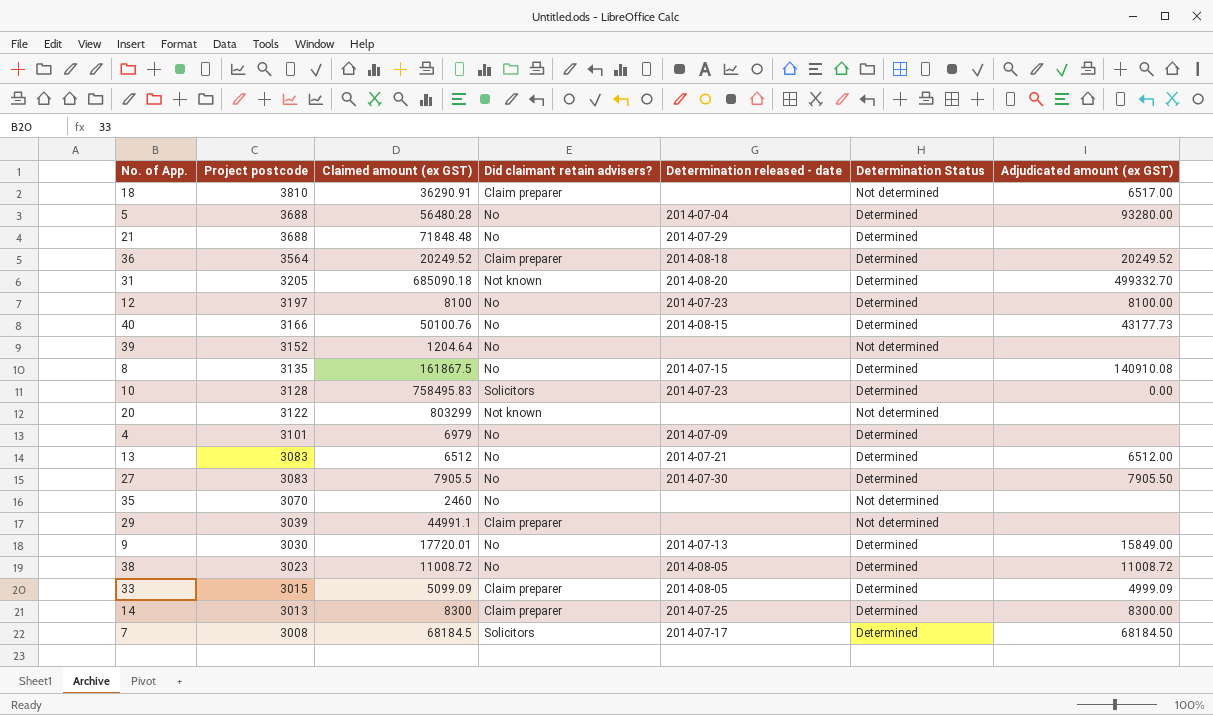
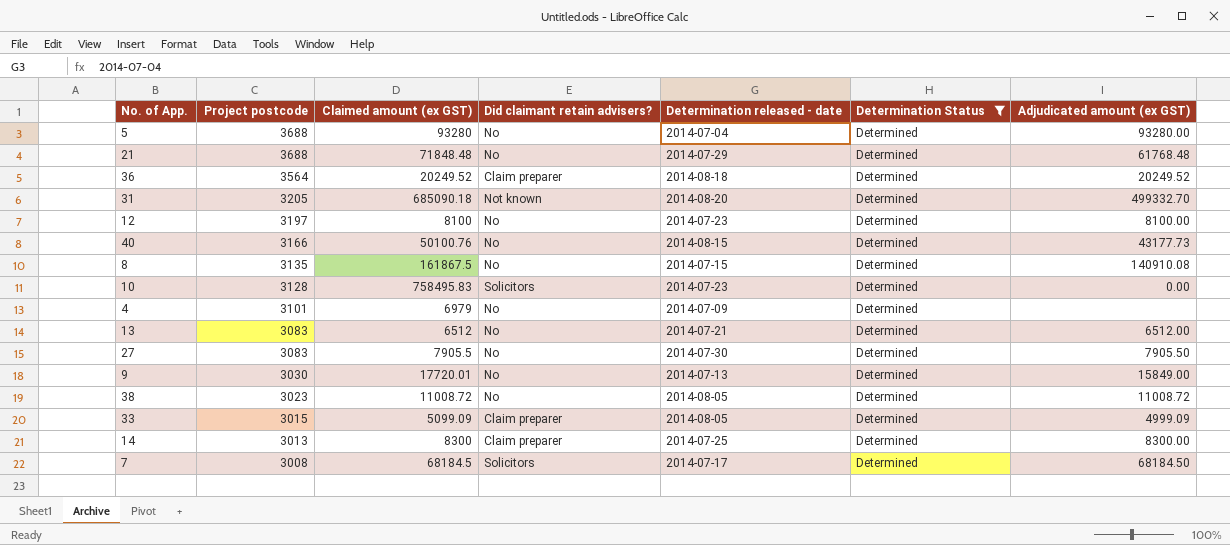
filter: none -> Determination Status = Determined
5 | Claimed amount (ex GST): 56480.28 -> 93280
21 | Adjudicated amount (ex GST): none -> 61768.48

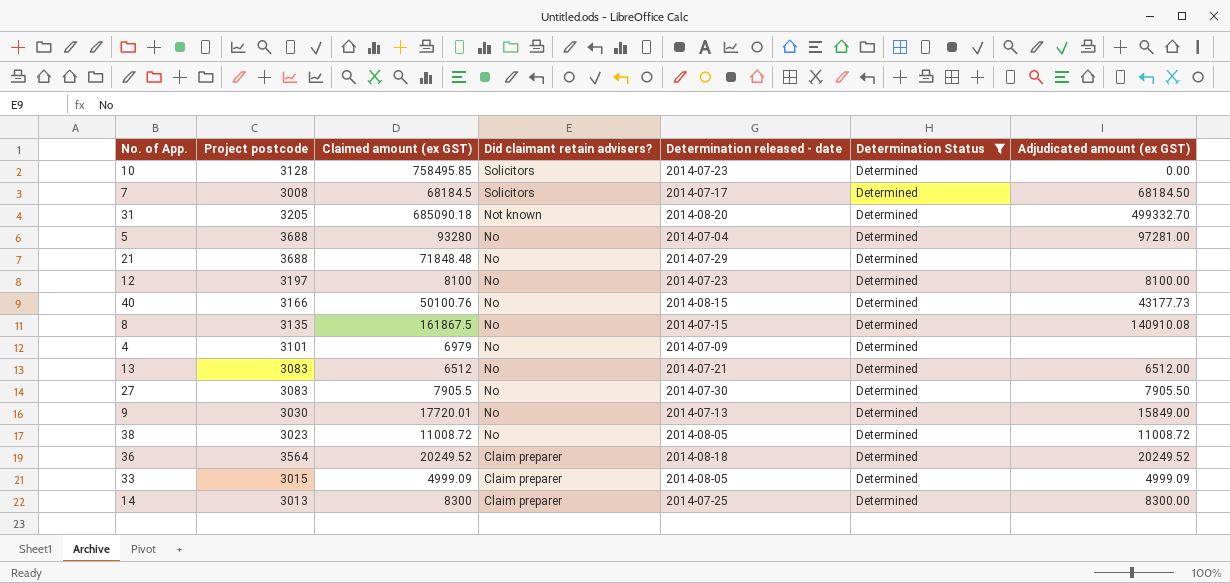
row order: Project postcode descending -> Did claimant retain advisers? descending
10 | Claimed amount (ex GST): 758495.83 -> 758495.85
5 | Adjudicated amount (ex GST): 93280.00 -> 97281.00
21 | Adjudicated amount (ex GST): 61768.48 -> none
33 | Claimed amount (ex GST): 5099.09 -> 4999.09

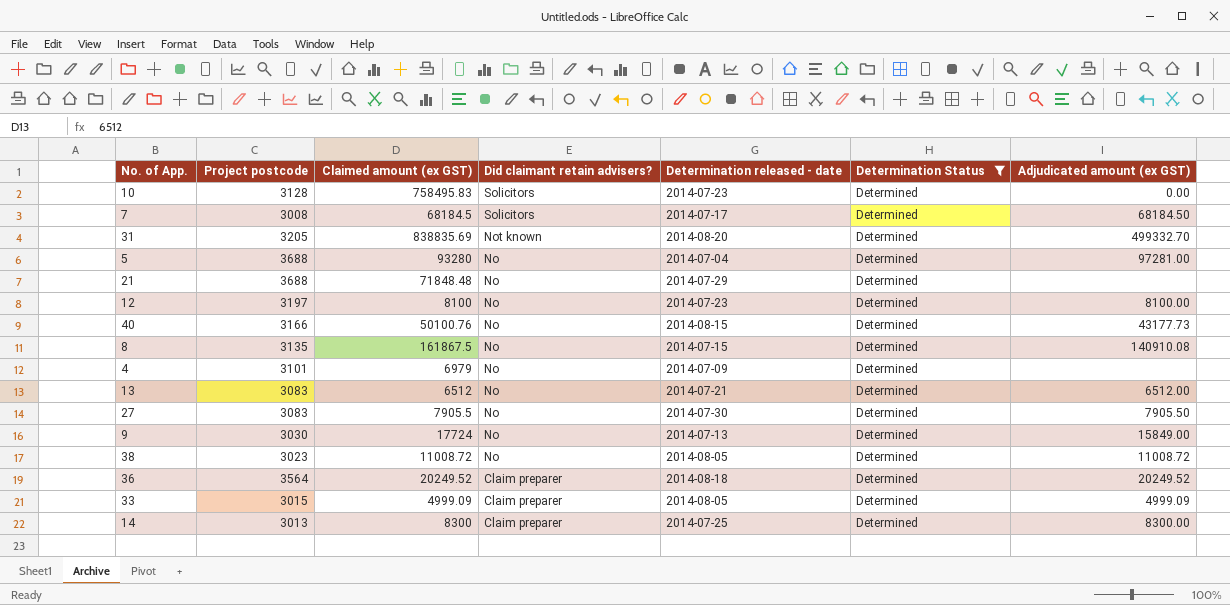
10 | Claimed amount (ex GST): 758495.85 -> 758495.83
31 | Claimed amount (ex GST): 685090.18 -> 838835.69
9 | Claimed amount (ex GST): 17720.01 -> 17724

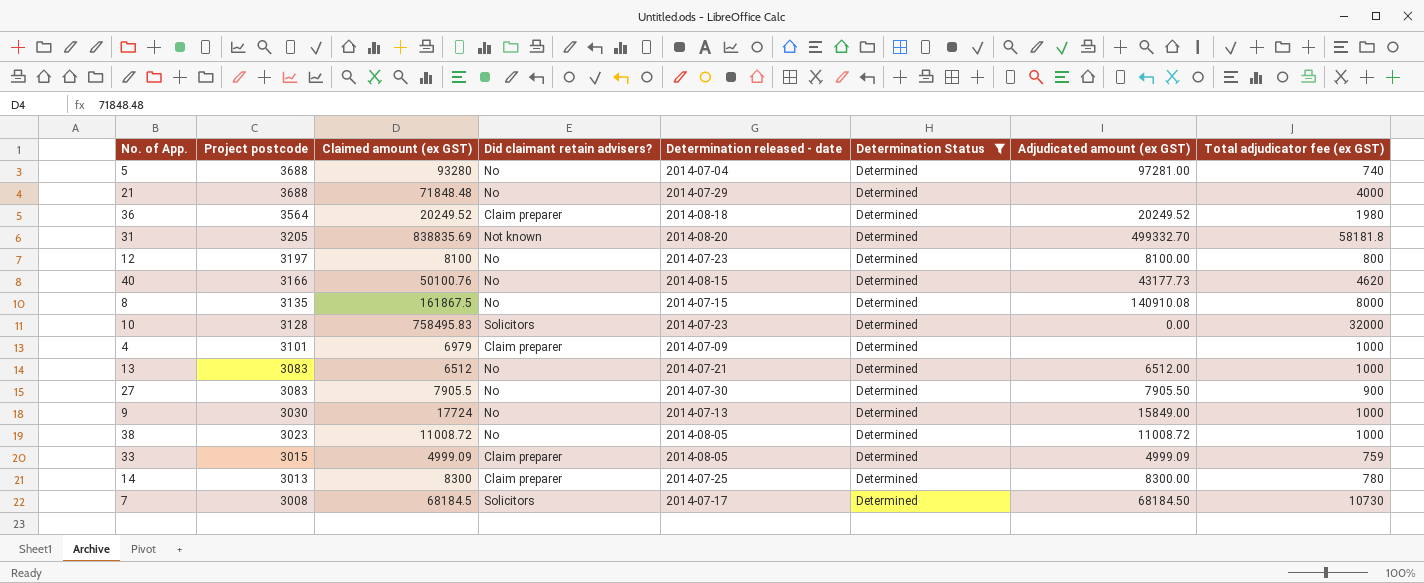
row order: Did claimant retain advisers? descending -> Project postcode descending
column Total adjudicator fee (ex GST) | position: none -> 8
4 | Did claimant retain advisers?: No -> Claim preparer

